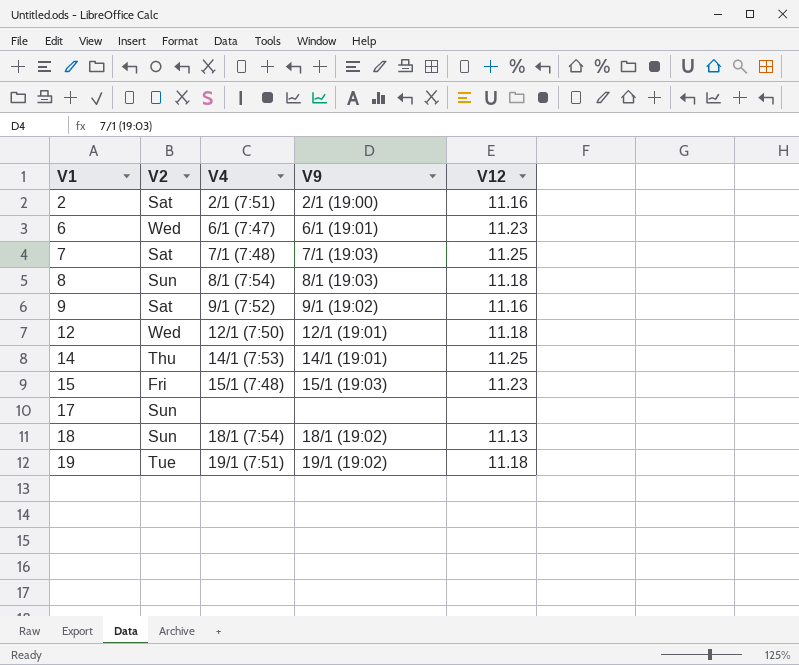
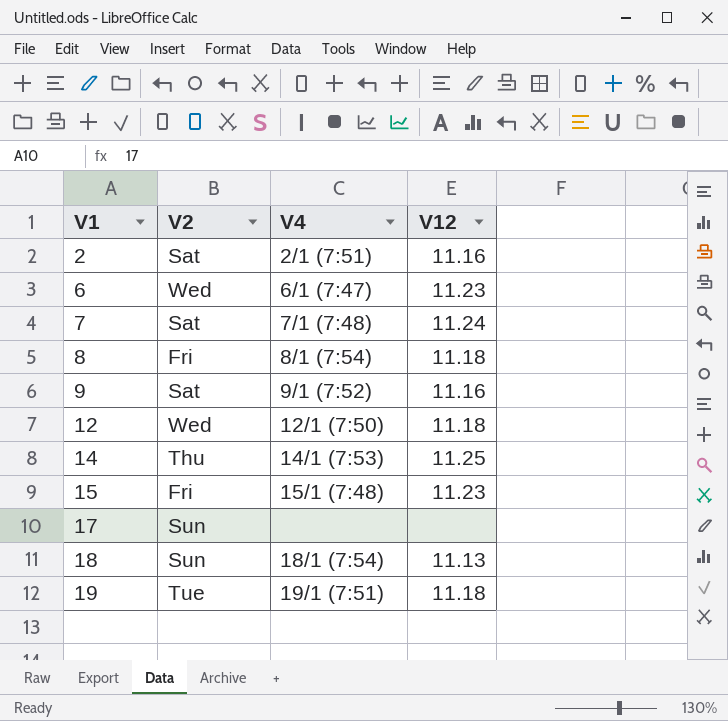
column V9 | position: 4 -> none
7 | V12: 11.25 -> 11.24
8 | V2: Sun -> Fri

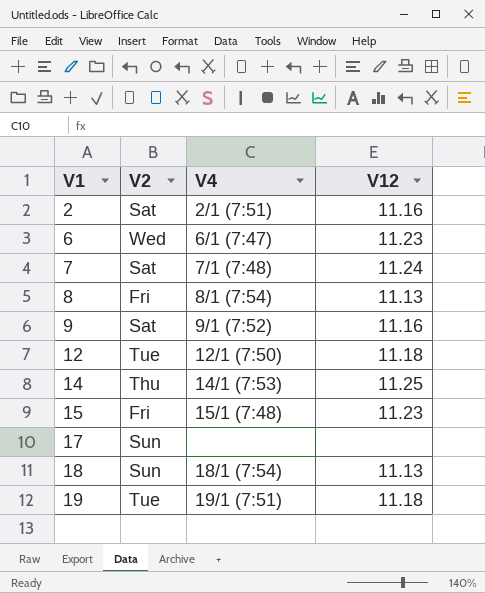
8 | V12: 11.18 -> 11.13
12 | V2: Wed -> Tue

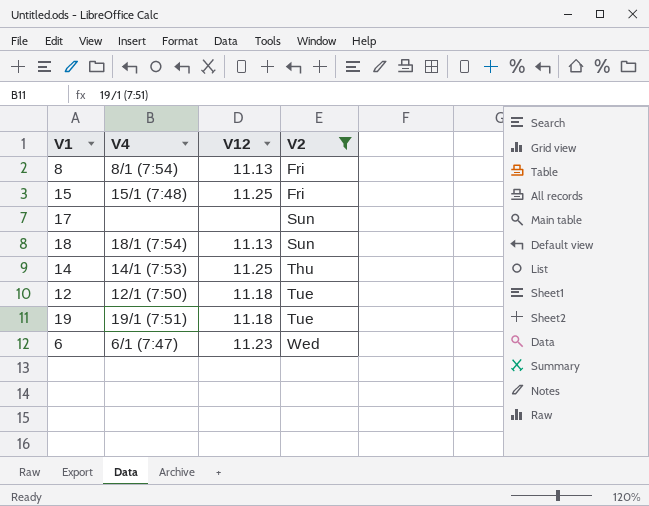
filter: none -> V2 != Sat
row order: V1 ascending -> V2 ascending
column V2 | position: 2 -> 4
15 | V12: 11.23 -> 11.25

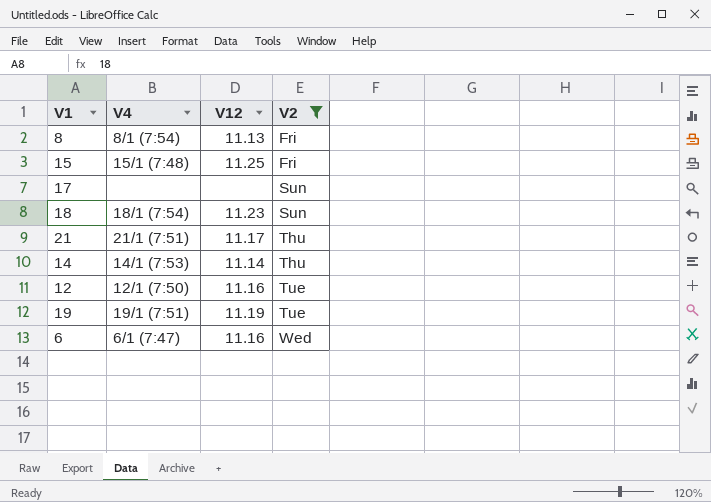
18 | V12: 11.13 -> 11.23
row 21: none -> 21/1 (7:51) | 11.17 | Thu
14 | V12: 11.25 -> 11.14
12 | V12: 11.18 -> 11.16
19 | V12: 11.18 -> 11.19
6 | V12: 11.23 -> 11.16

